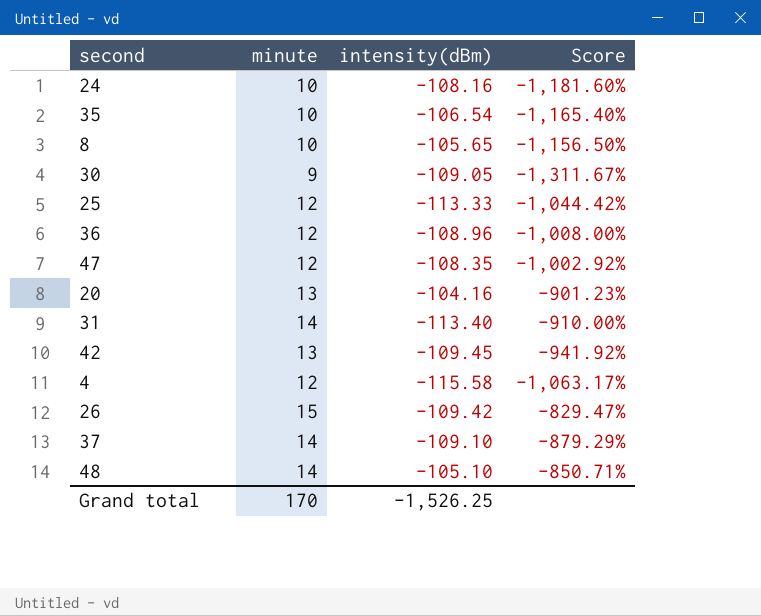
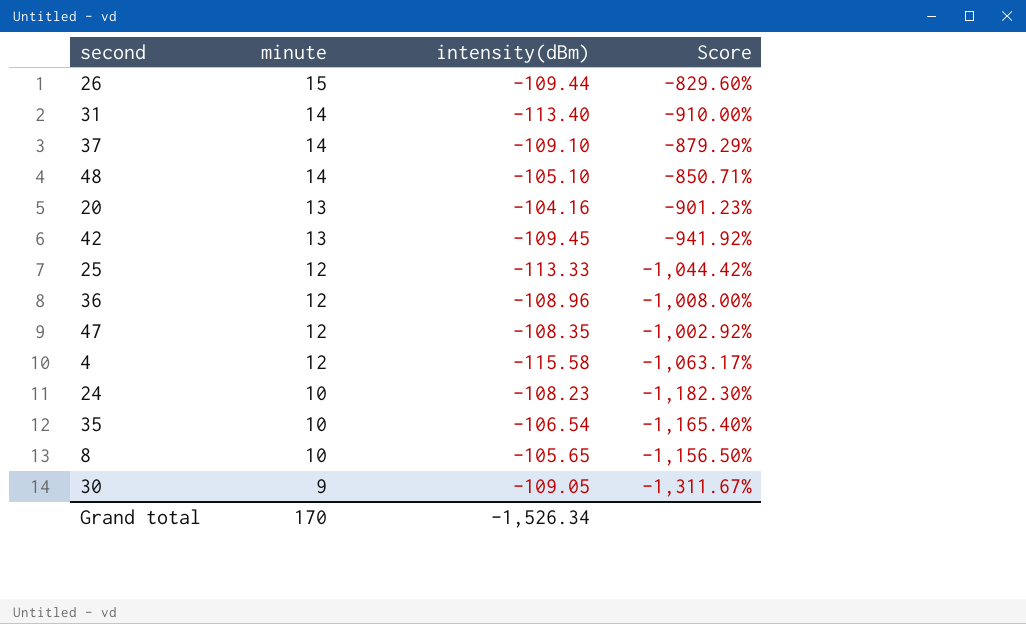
row order: none -> minute descending
26 | intensity(dBm): -109.42 -> -109.44
26 | Score: -829.47% -> -829.60%
24 | intensity(dBm): -108.16 -> -108.23
24 | Score: -1,181.60% -> -1,182.30%
Grand total | intensity(dBm): -1,526.25 -> -1,526.34

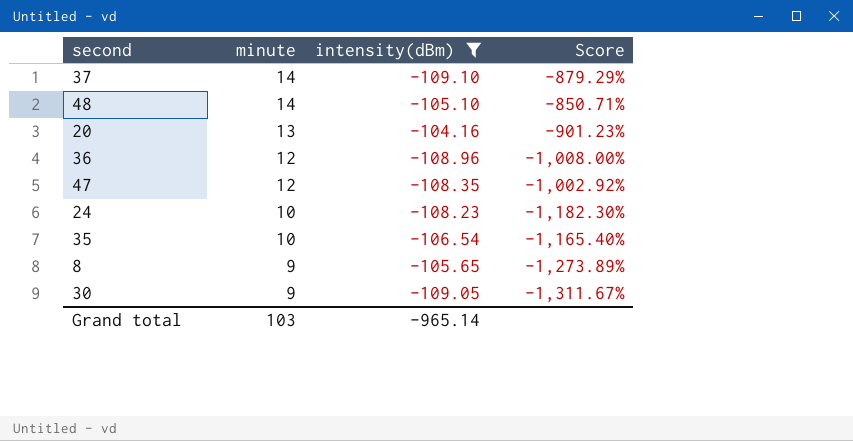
filter: none -> intensity(dBm) >= -109.10
8 | minute: 10 -> 9
8 | Score: -1,156.50% -> -1,273.89%
Grand total | minute: 170 -> 103
Grand total | intensity(dBm): -1,526.34 -> -965.14

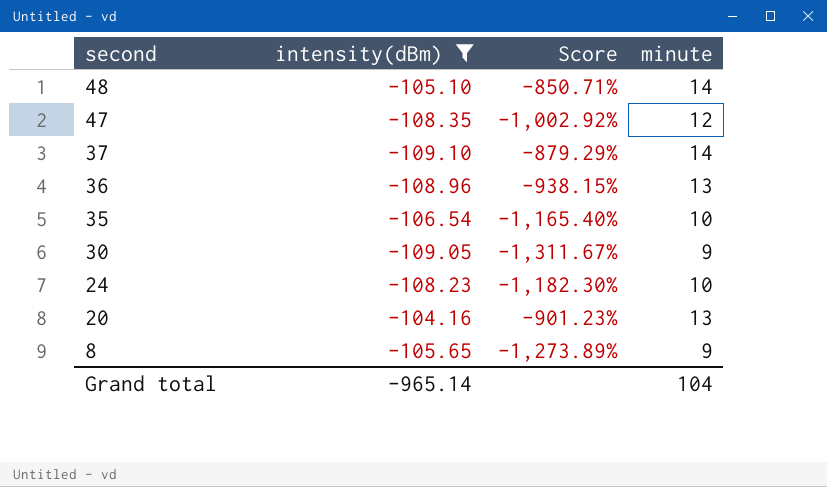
row order: minute descending -> second descending
column minute | position: 2 -> 4
36 | Score: -1,008.00% -> -938.15%
36 | minute: 12 -> 13
Grand total | minute: 103 -> 104

